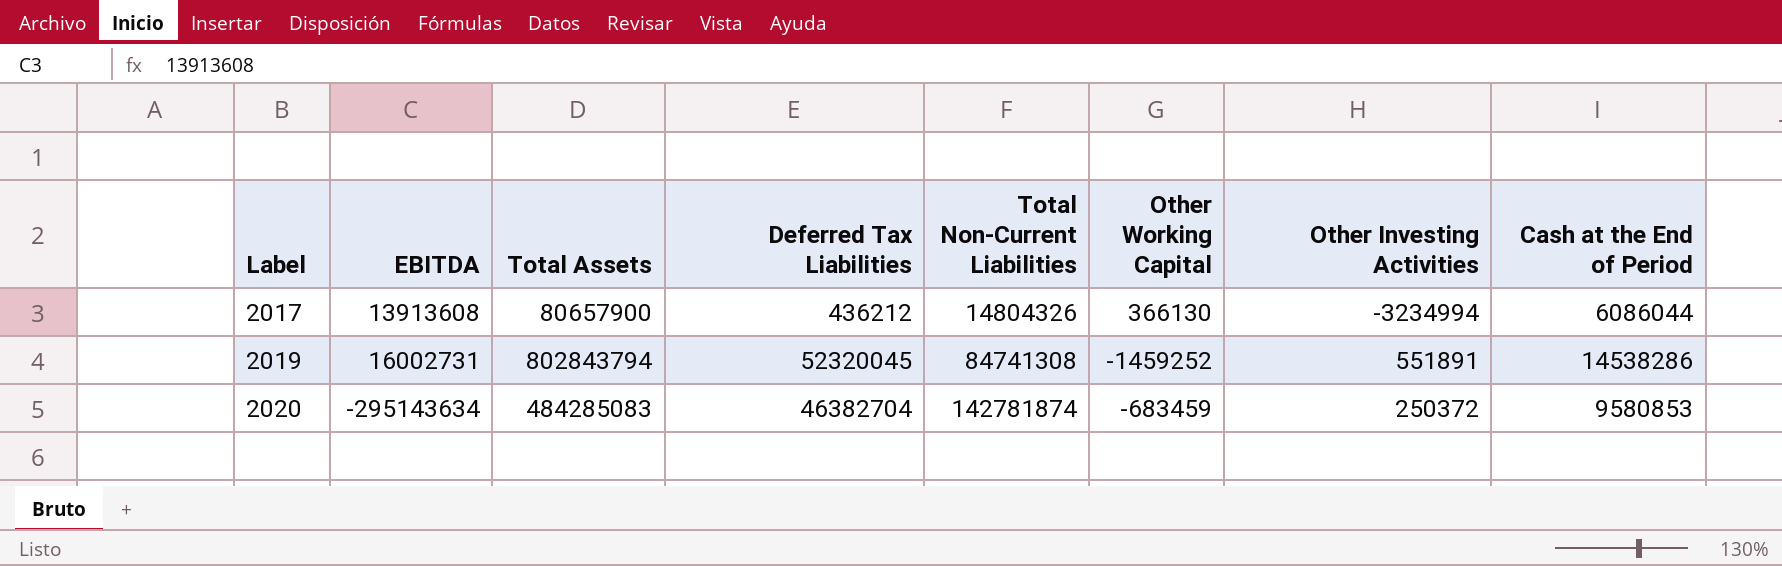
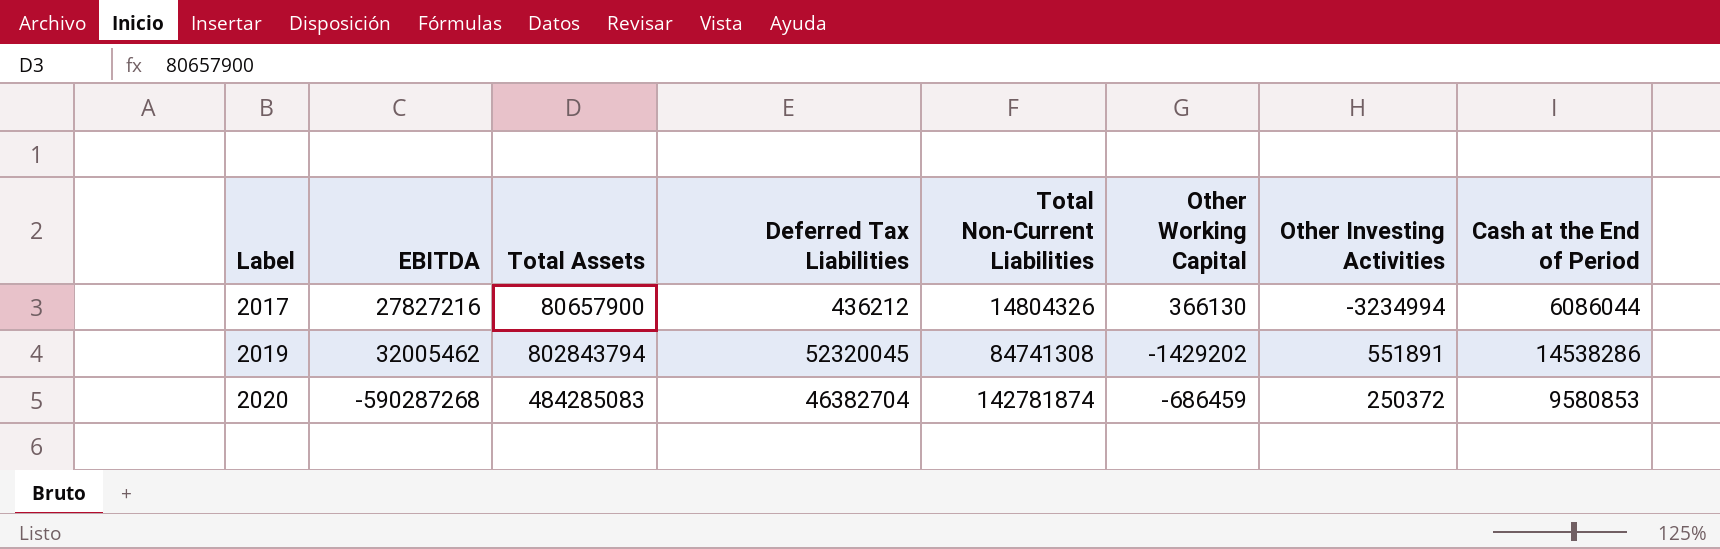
2017 | EBITDA: 13913608 -> 27827216
2019 | EBITDA: 16002731 -> 32005462
2019 | Other Working Capital: -1459252 -> -1429202
2020 | EBITDA: -295143634 -> -590287268
2020 | Other Working Capital: -683459 -> -686459

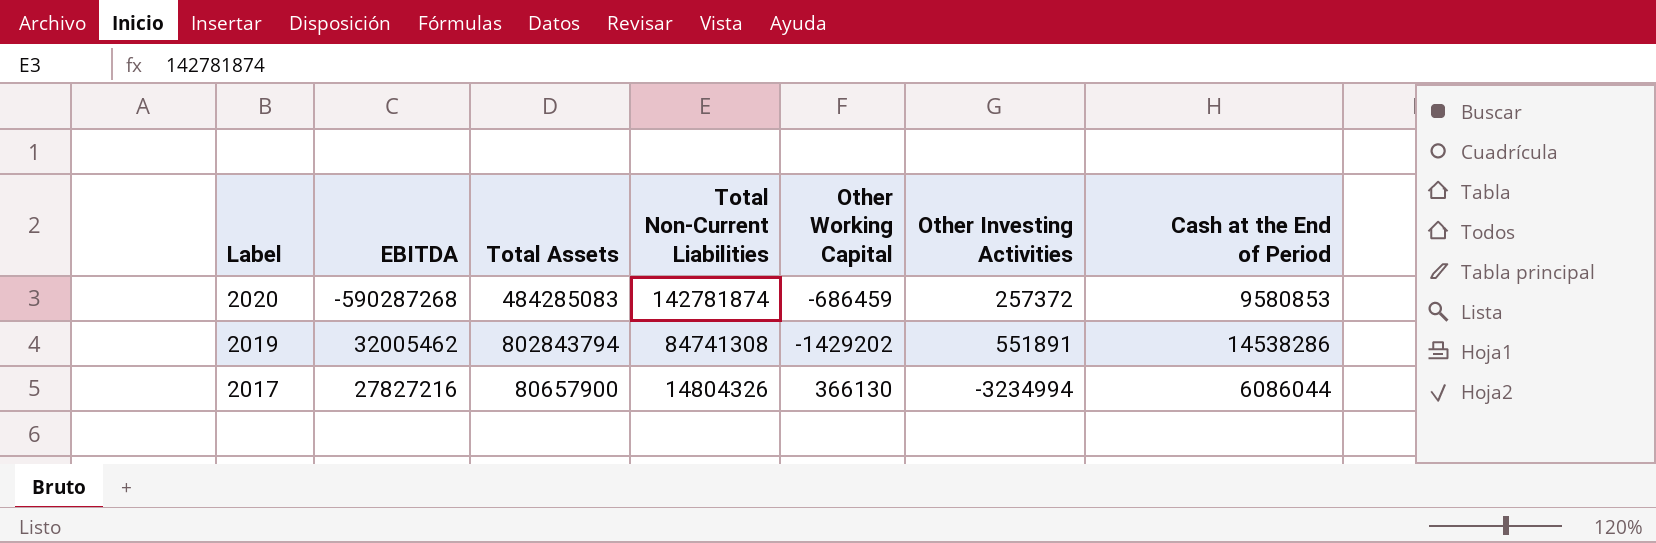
row order: Label ascending -> Label descending
column Deferred Tax Liabilities | position: 4 -> none
2020 | Other Investing Activities: 250372 -> 257372

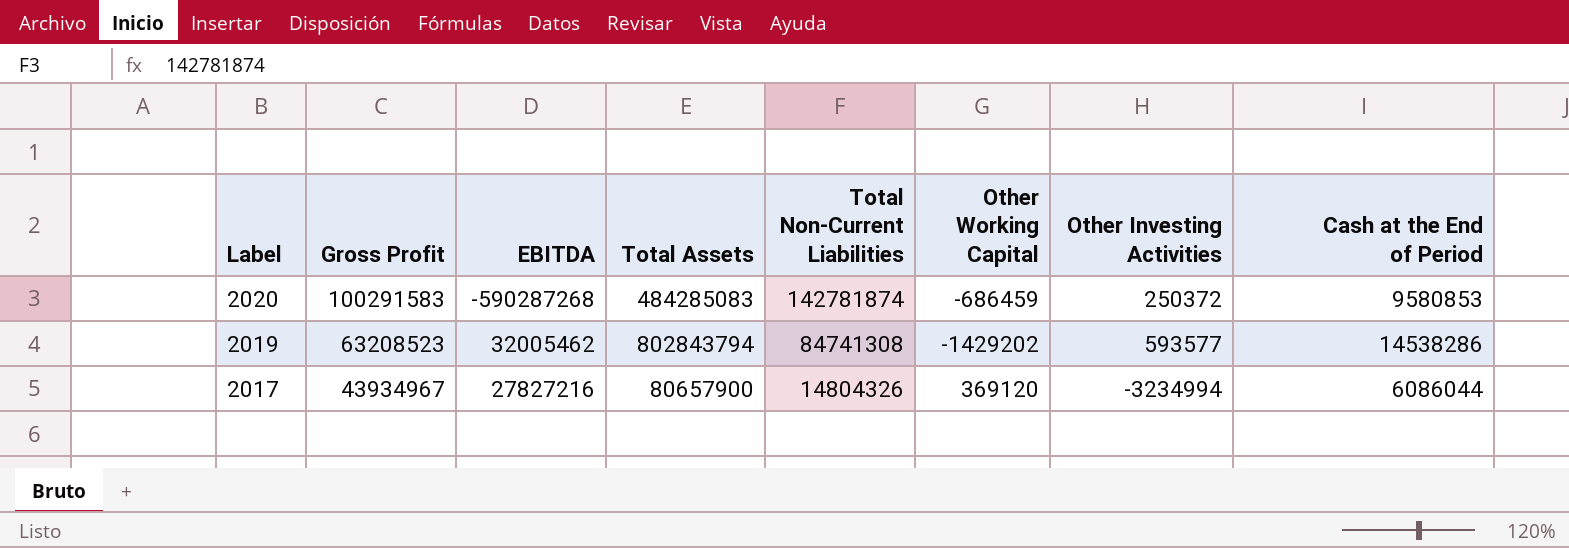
column Gross Profit | position: none -> 2
2020 | Other Investing Activities: 257372 -> 250372
2019 | Other Investing Activities: 551891 -> 593577
2017 | Other Working Capital: 366130 -> 369120

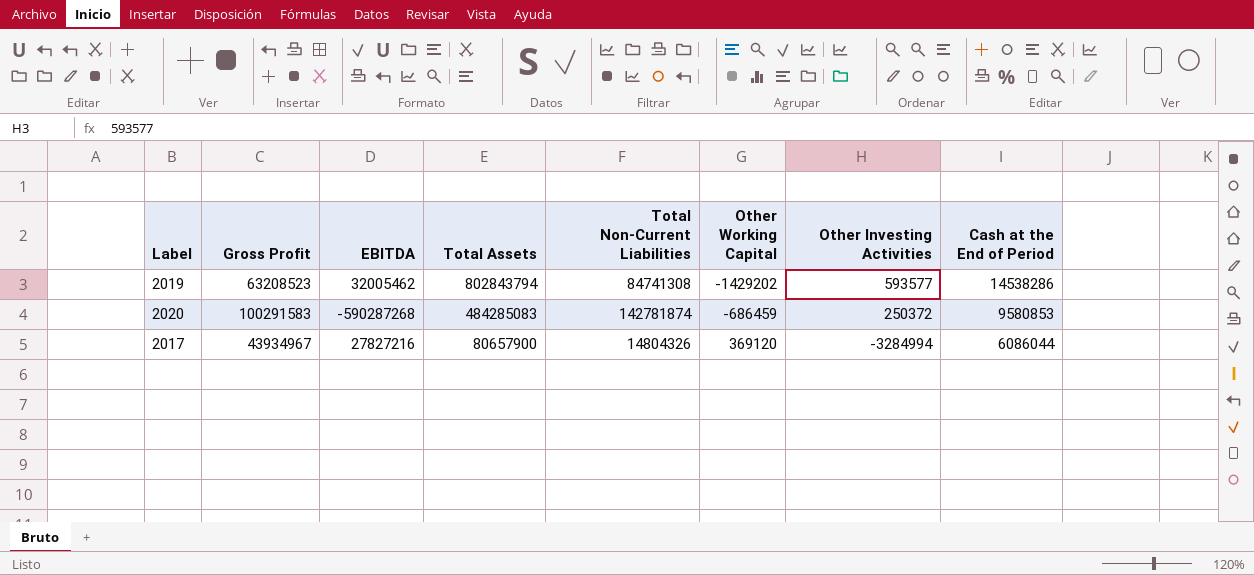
row order: Label descending -> Total Assets descending
2017 | Other Investing Activities: -3234994 -> -3284994

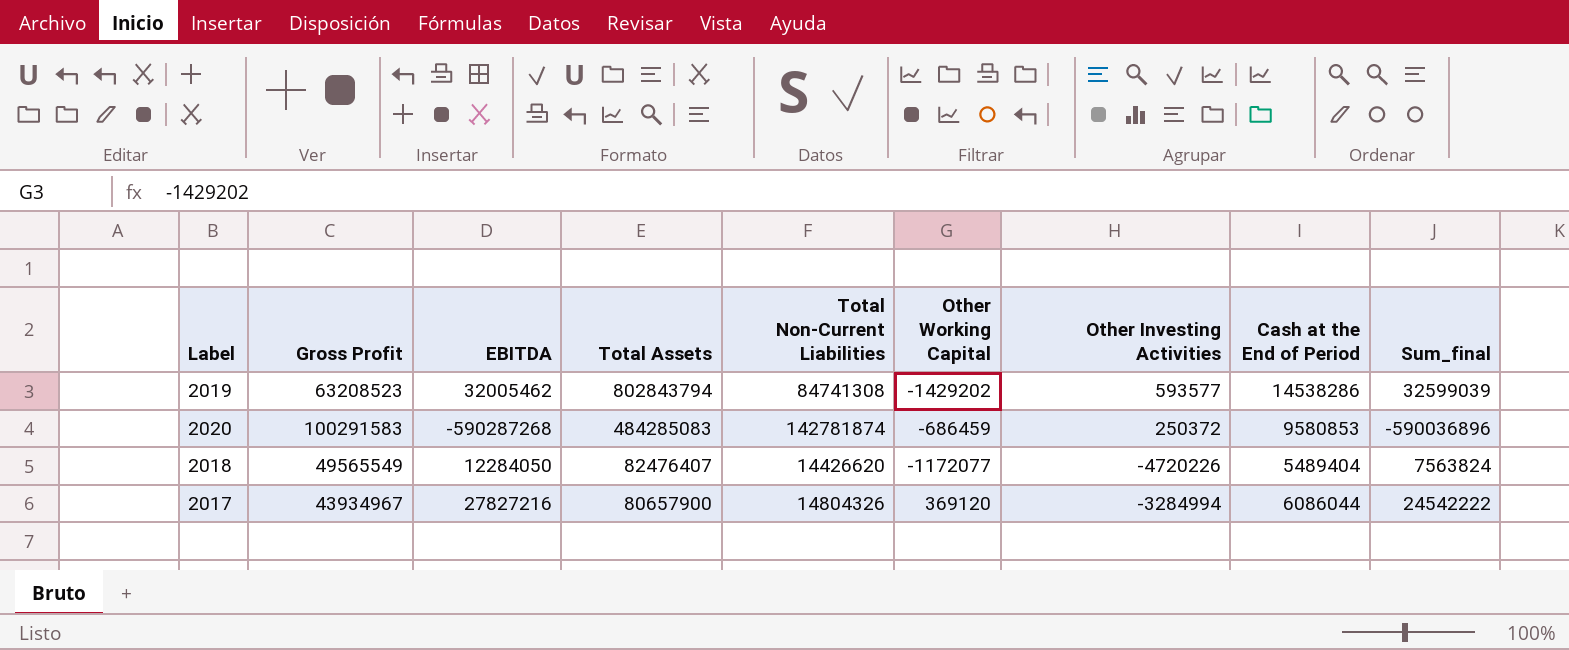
column Sum_final | formula: none -> [EBITDA] + [Other Investing Activities]
row 2018: none -> 49565549 | 12284050 | 82476407 | 14426620 | -1172077 | -4720226 | 5489404 | 7563824

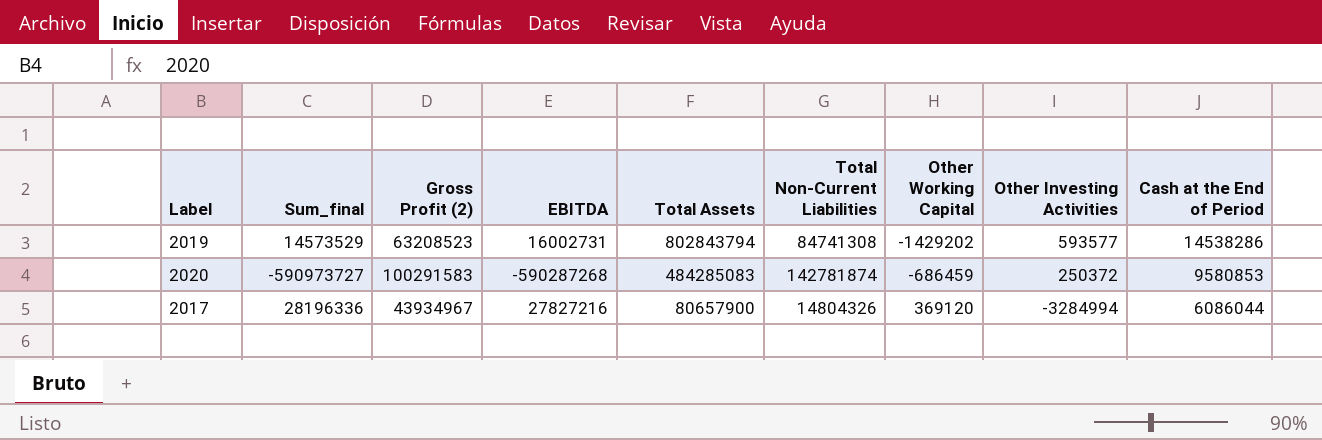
column Sum_final | formula: [EBITDA] + [Other Investing Activities] -> [EBITDA] + [Other Working Capital]
column Sum_final | position: 9 -> 2
column name: Gross Profit -> Gross Profit (2)
row 2018: 49565549 | 12284050 | 82476407 | 14426620 | -1172077 | -4720226 | 5489404 | 7563824 -> none
2019 | EBITDA: 32005462 -> 16002731

